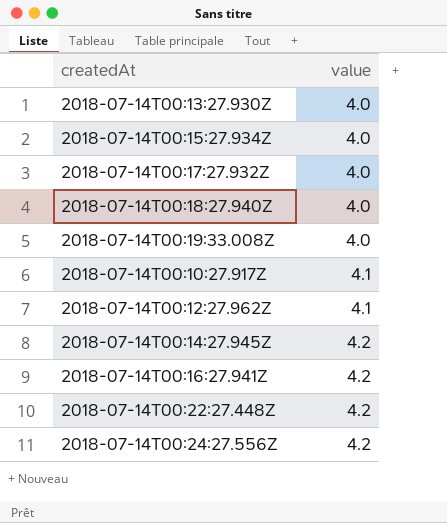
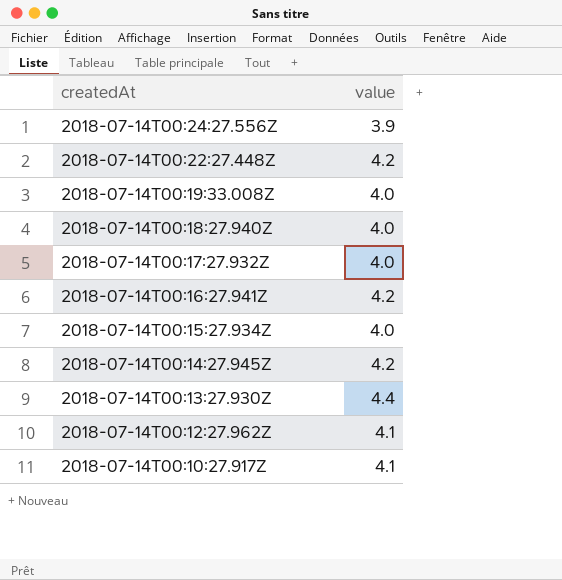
row order: value ascending -> createdAt descending
2018-07-14T00:24:27.556Z | value: 4.2 -> 3.9
2018-07-14T00:13:27.930Z | value: 4.0 -> 4.4

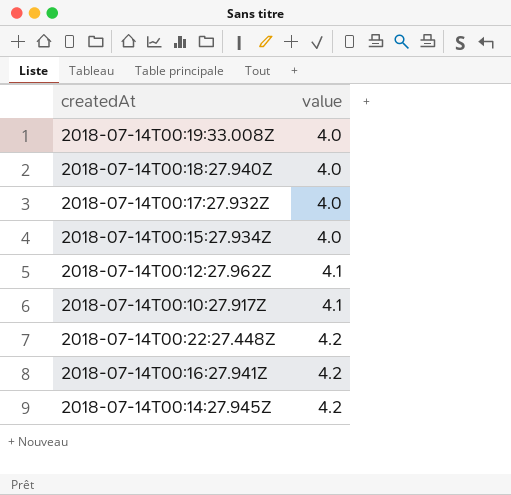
row order: createdAt descending -> value ascending
row 2018-07-14T00:24:27.556Z: 3.9 -> none
row 2018-07-14T00:13:27.930Z: 4.4 -> none

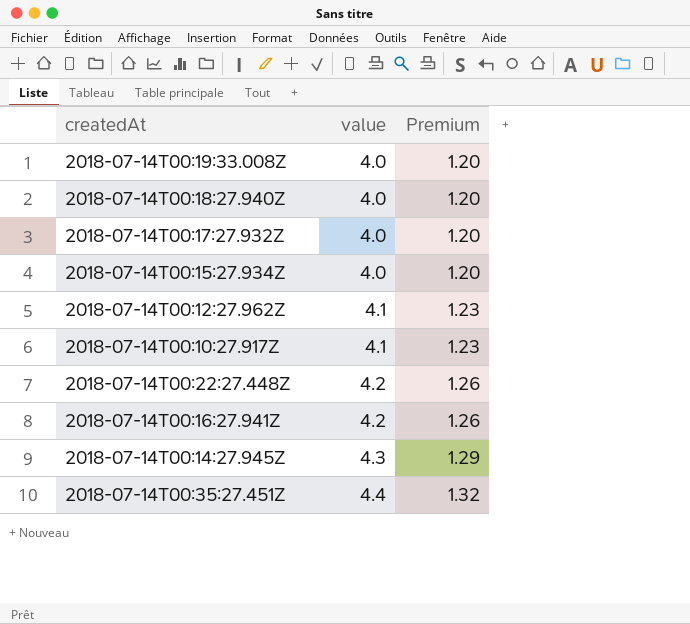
column Premium | formula: none -> [value] * 0.3
2018-07-14T00:14:27.945Z | value: 4.2 -> 4.3
row 2018-07-14T00:35:27.451Z: none -> 4.4 | 1.32

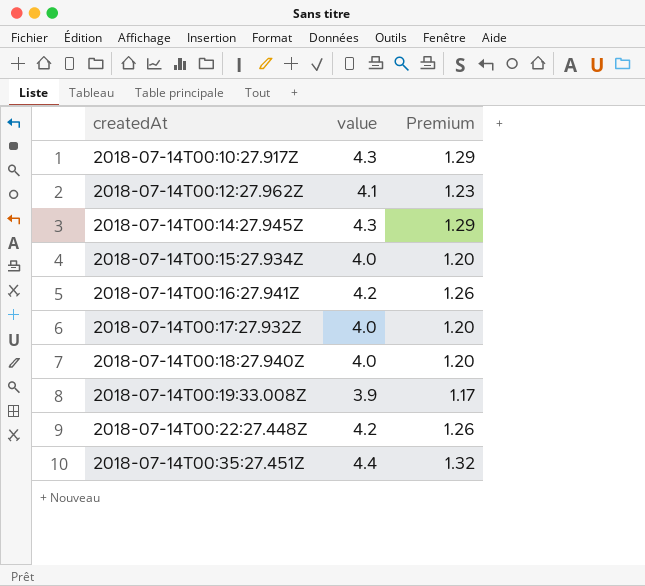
row order: value ascending -> createdAt ascending
2018-07-14T00:10:27.917Z | value: 4.1 -> 4.3
2018-07-14T00:10:27.917Z | Premium: 1.23 -> 1.29
2018-07-14T00:19:33.008Z | value: 4.0 -> 3.9
2018-07-14T00:19:33.008Z | Premium: 1.20 -> 1.17

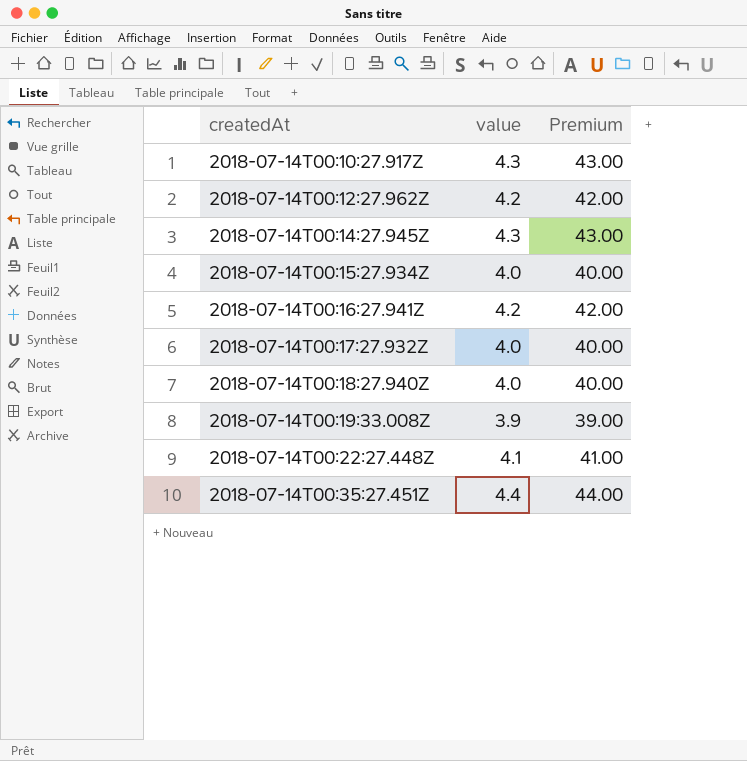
column Premium | formula: [value] * 0.3 -> [value] * 10
2018-07-14T00:12:27.962Z | value: 4.1 -> 4.2
2018-07-14T00:22:27.448Z | value: 4.2 -> 4.1

